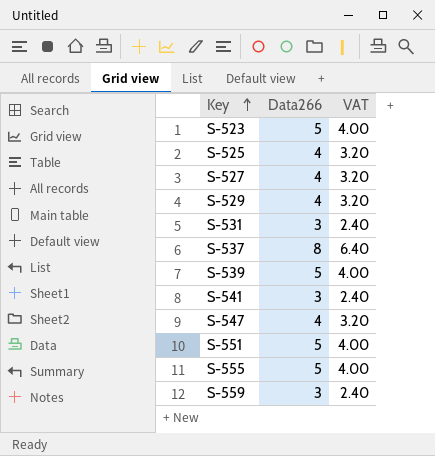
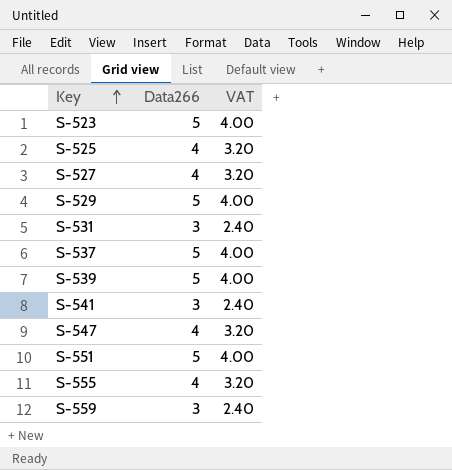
S-529 | Data266: 4 -> 5
S-529 | VAT: 3.20 -> 4.00
S-537 | Data266: 8 -> 5
S-537 | VAT: 6.40 -> 4.00
S-555 | Data266: 5 -> 4
S-555 | VAT: 4.00 -> 3.20

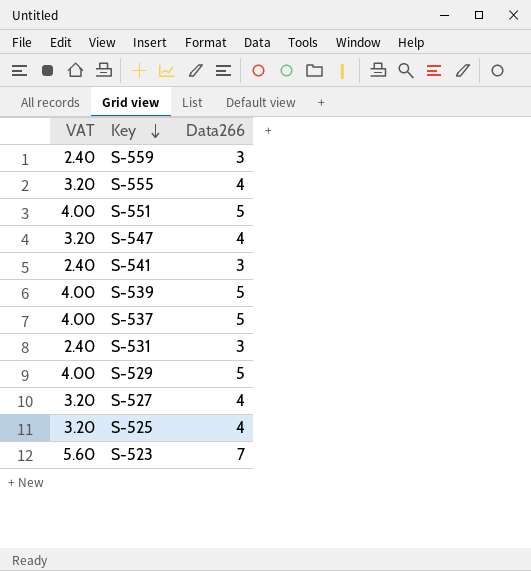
row order: Key ascending -> Key descending
column VAT | position: 3 -> 1
S-523 | VAT: 4.00 -> 5.60
S-523 | Data266: 5 -> 7

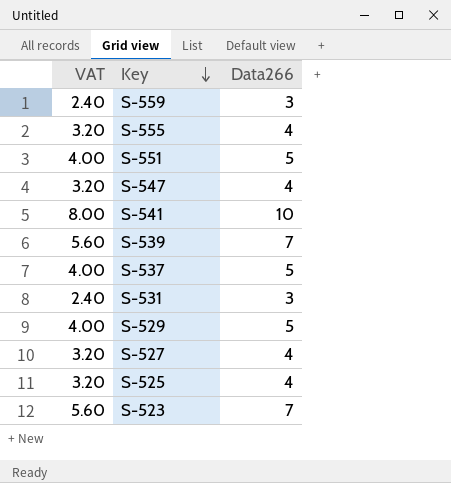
S-541 | VAT: 2.40 -> 8.00
S-541 | Data266: 3 -> 10
S-539 | VAT: 4.00 -> 5.60
S-539 | Data266: 5 -> 7

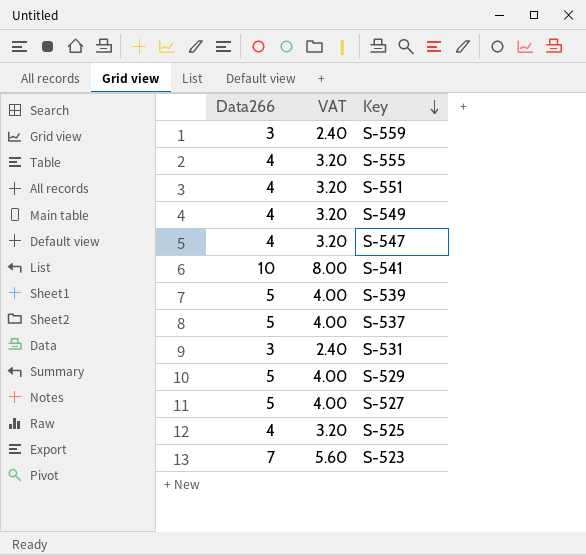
column Data266 | position: 3 -> 1
S-551 | Data266: 5 -> 4
S-551 | VAT: 4.00 -> 3.20
row S-549: none -> 4 | 3.20
S-539 | Data266: 7 -> 5
S-539 | VAT: 5.60 -> 4.00
S-527 | Data266: 4 -> 5
S-527 | VAT: 3.20 -> 4.00

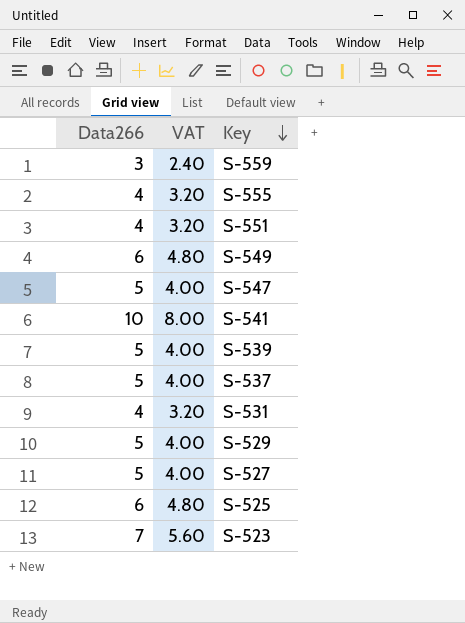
S-549 | Data266: 4 -> 6
S-549 | VAT: 3.20 -> 4.80
S-547 | Data266: 4 -> 5
S-547 | VAT: 3.20 -> 4.00
S-531 | Data266: 3 -> 4
S-531 | VAT: 2.40 -> 3.20
S-525 | Data266: 4 -> 6
S-525 | VAT: 3.20 -> 4.80

